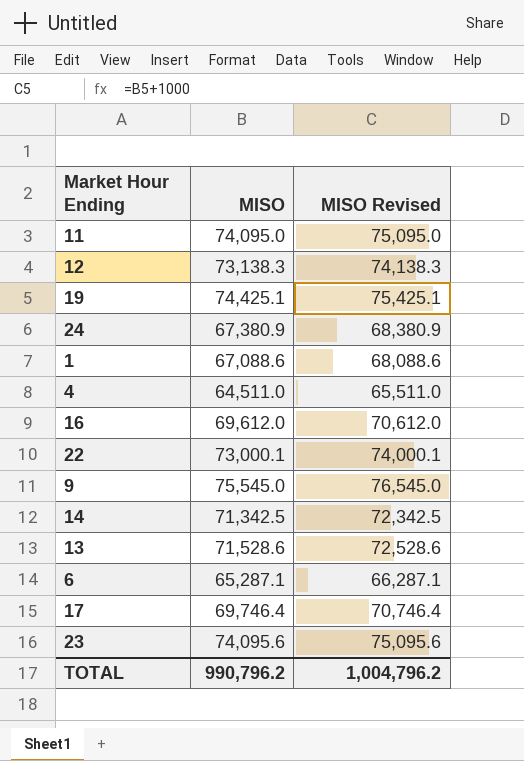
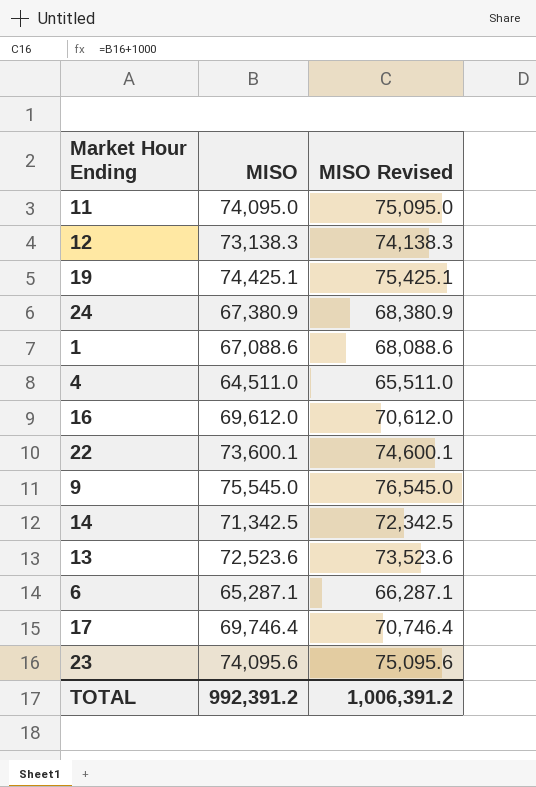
22 | MISO: 73,000.1 -> 73,600.1
22 | MISO Revised: 74,000.1 -> 74,600.1
13 | MISO: 71,528.6 -> 72,523.6
13 | MISO Revised: 72,528.6 -> 73,523.6
TOTAL | MISO: 990,796.2 -> 992,391.2
TOTAL | MISO Revised: 1,004,796.2 -> 1,006,391.2

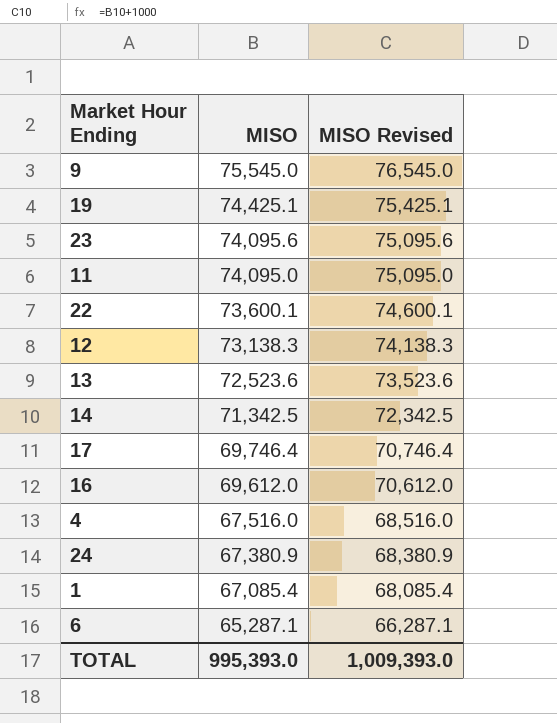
row order: none -> MISO descending
4 | MISO: 64,511.0 -> 67,516.0
4 | MISO Revised: 65,511.0 -> 68,516.0
1 | MISO: 67,088.6 -> 67,085.4
1 | MISO Revised: 68,088.6 -> 68,085.4
TOTAL | MISO: 992,391.2 -> 995,393.0
TOTAL | MISO Revised: 1,006,391.2 -> 1,009,393.0

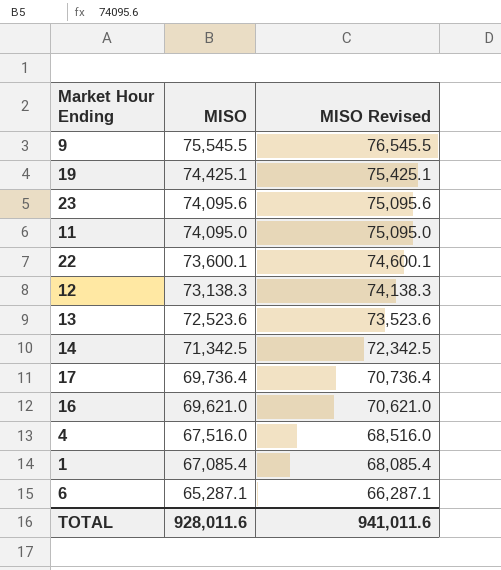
row 24: 67,380.9 | 68,380.9 -> none
9 | MISO: 75,545.0 -> 75,545.5
9 | MISO Revised: 76,545.0 -> 76,545.5
17 | MISO: 69,746.4 -> 69,736.4
17 | MISO Revised: 70,746.4 -> 70,736.4
16 | MISO: 69,612.0 -> 69,621.0
16 | MISO Revised: 70,612.0 -> 70,621.0
TOTAL | MISO: 995,393.0 -> 928,011.6
TOTAL | MISO Revised: 1,009,393.0 -> 941,011.6

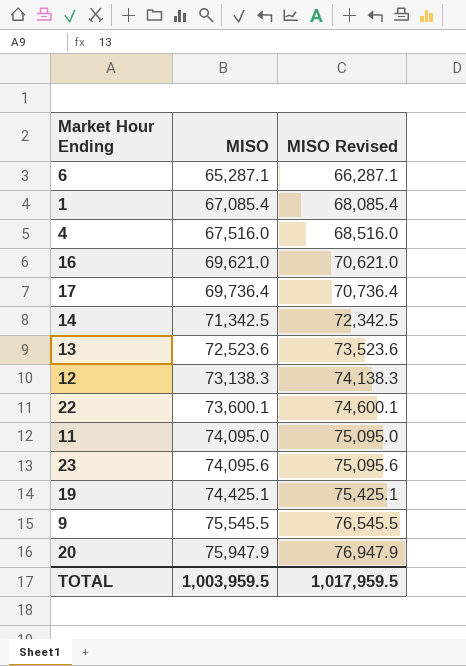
row order: MISO descending -> MISO ascending
row 20: none -> 75,947.9 | 76,947.9
TOTAL | MISO: 928,011.6 -> 1,003,959.5
TOTAL | MISO Revised: 941,011.6 -> 1,017,959.5

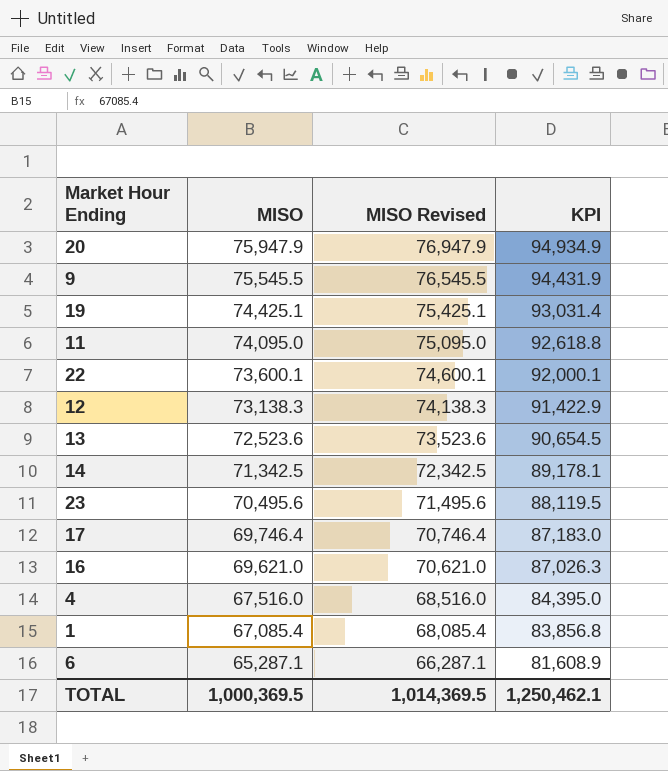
row order: MISO ascending -> MISO descending
column KPI | formula: none -> [MISO] * 1.25
23 | MISO: 74,095.6 -> 70,495.6
23 | MISO Revised: 75,095.6 -> 71,495.6
17 | MISO: 69,736.4 -> 69,746.4
17 | MISO Revised: 70,736.4 -> 70,746.4
TOTAL | MISO: 1,003,959.5 -> 1,000,369.5
TOTAL | MISO Revised: 1,017,959.5 -> 1,014,369.5

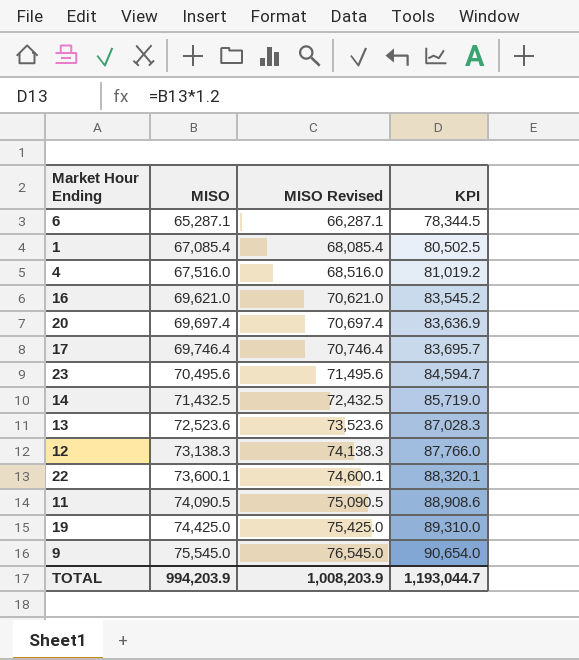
row order: MISO descending -> MISO ascending
column KPI | formula: [MISO] * 1.25 -> [MISO] * 1.2
20 | MISO: 75,947.9 -> 69,697.4
20 | MISO Revised: 76,947.9 -> 70,697.4
14 | MISO: 71,342.5 -> 71,432.5
14 | MISO Revised: 72,342.5 -> 72,432.5
11 | MISO: 74,095.0 -> 74,090.5
11 | MISO Revised: 75,095.0 -> 75,090.5
19 | MISO: 74,425.1 -> 74,425.0
19 | MISO Revised: 75,425.1 -> 75,425.0
9 | MISO: 75,545.5 -> 75,545.0
9 | MISO Revised: 76,545.5 -> 76,545.0
TOTAL | MISO: 1,000,369.5 -> 994,203.9
TOTAL | MISO Revised: 1,014,369.5 -> 1,008,203.9
TOTAL | KPI: 1,250,462.1 -> 1,193,044.7

